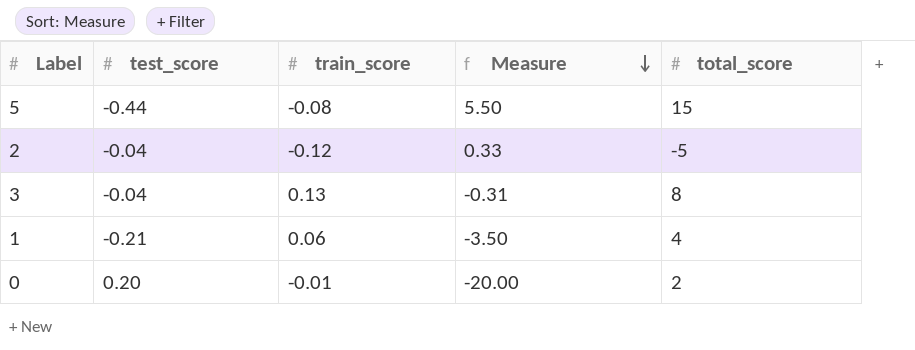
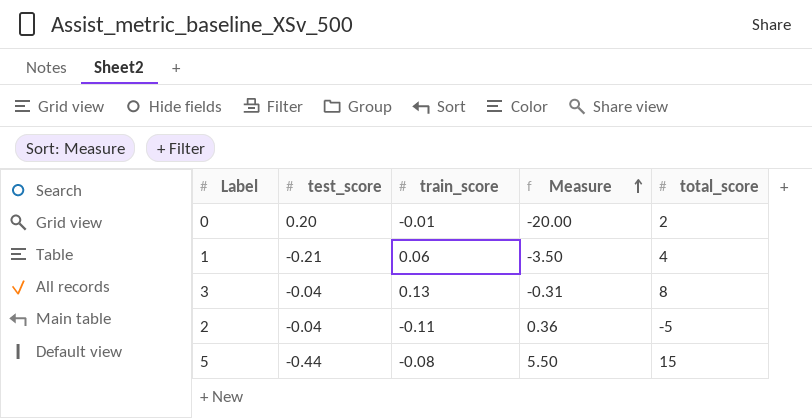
row order: Measure descending -> Measure ascending
2 | train_score: -0.12 -> -0.11
2 | Measure: 0.33 -> 0.36

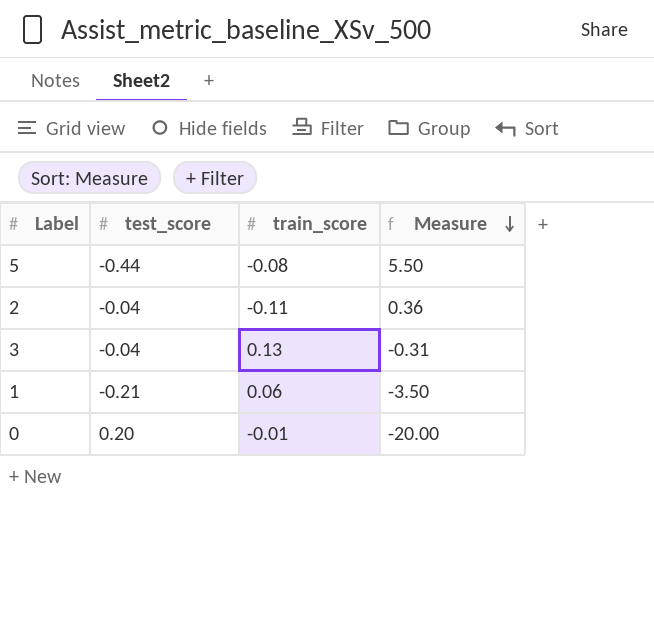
row order: Measure ascending -> Measure descending
column total_score | position: 5 -> none

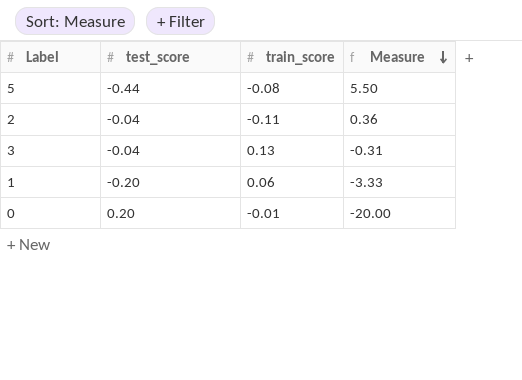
1 | test_score: -0.21 -> -0.20
1 | Measure: -3.50 -> -3.33

